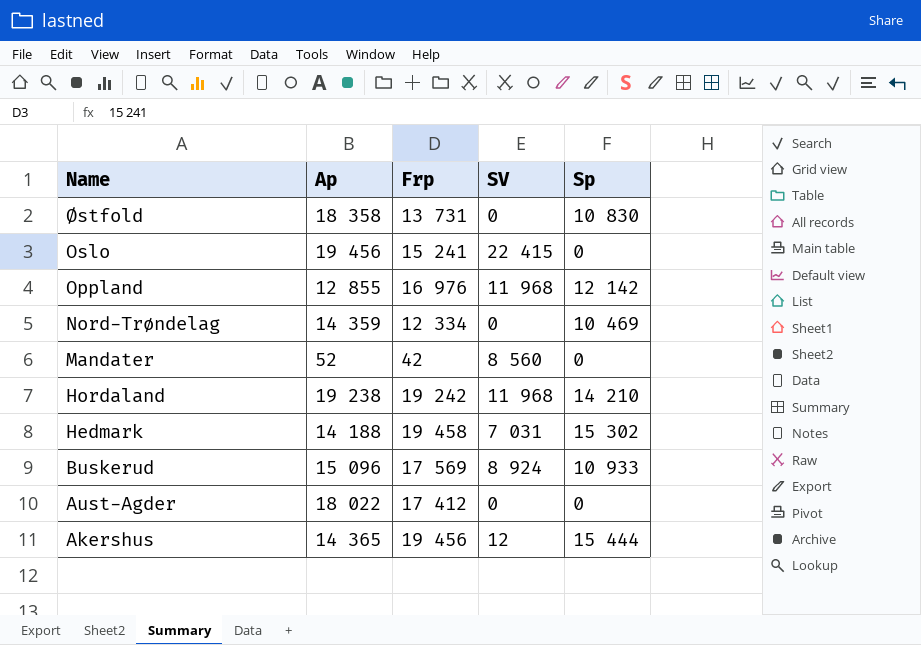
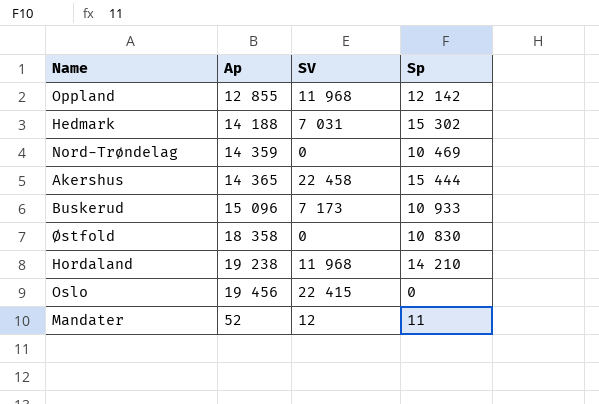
row order: Name descending -> Ap ascending
column Frp | position: 3 -> none
row Aust-Agder: 18 022 | 17 412 | 0 | 0 -> none
Akershus | SV: 12 -> 22 458
Buskerud | SV: 8 924 -> 7 173
Mandater | SV: 8 560 -> 12
Mandater | Sp: 0 -> 11

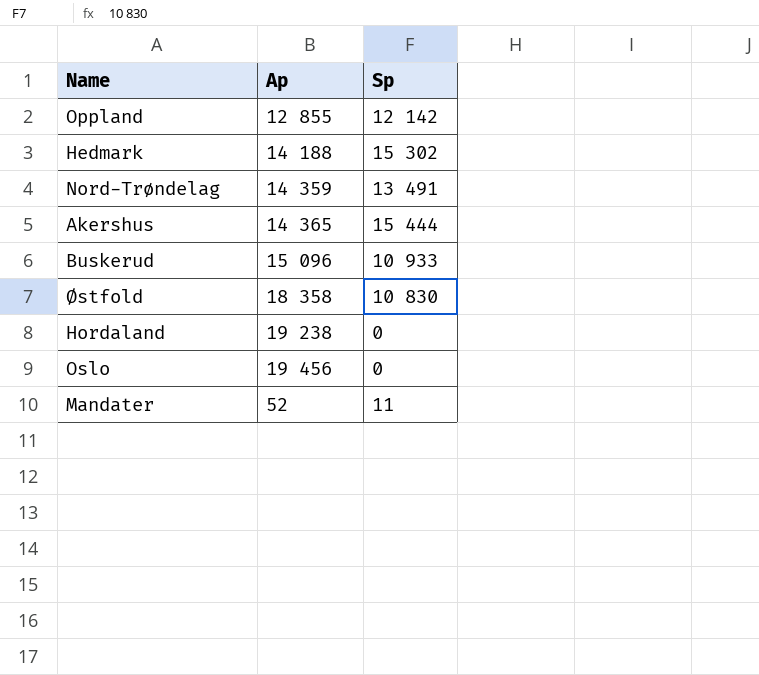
column SV | position: 3 -> none
Nord-Trøndelag | Sp: 10 469 -> 13 491
Hordaland | Sp: 14 210 -> 0

